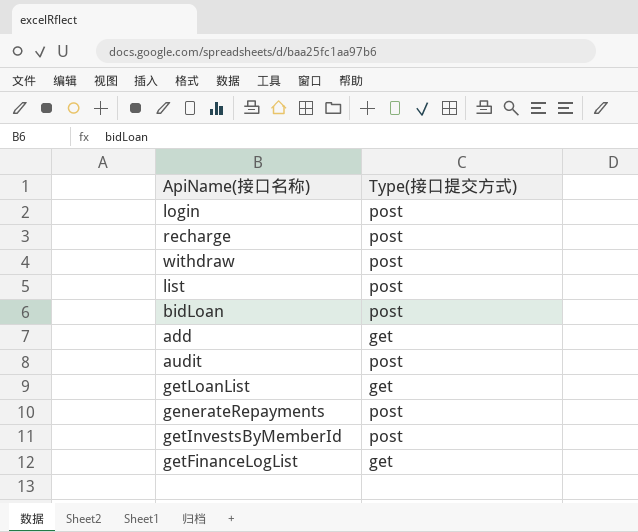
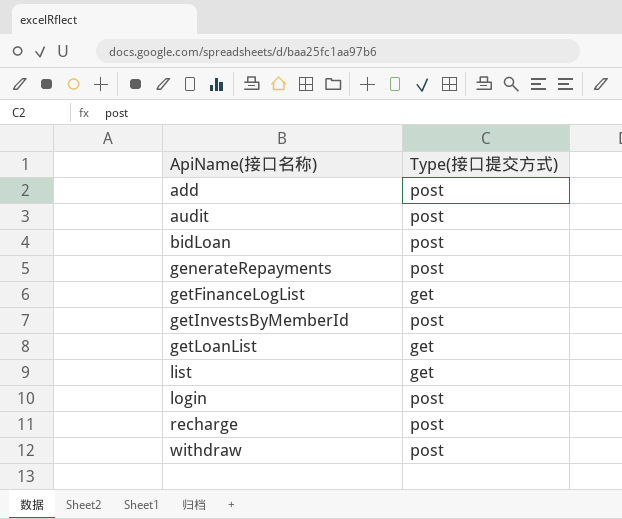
row order: none -> ApiName(接口名称) ascending
add | Type(接口提交方式): get -> post
list | Type(接口提交方式): post -> get

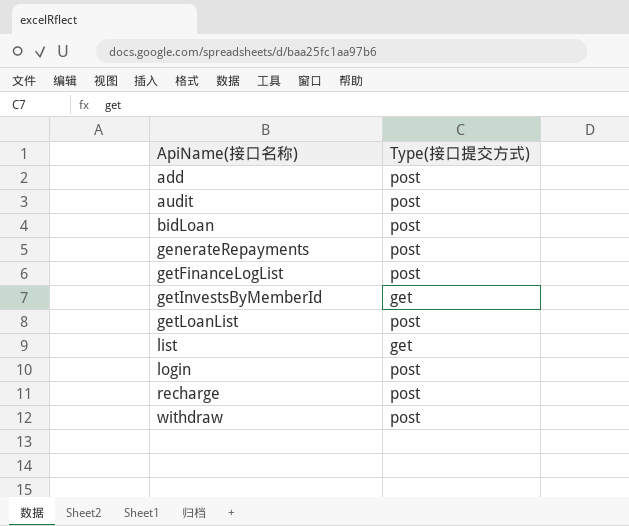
getFinanceLogList | Type(接口提交方式): get -> post
getInvestsByMemberId | Type(接口提交方式): post -> get
getLoanList | Type(接口提交方式): get -> post

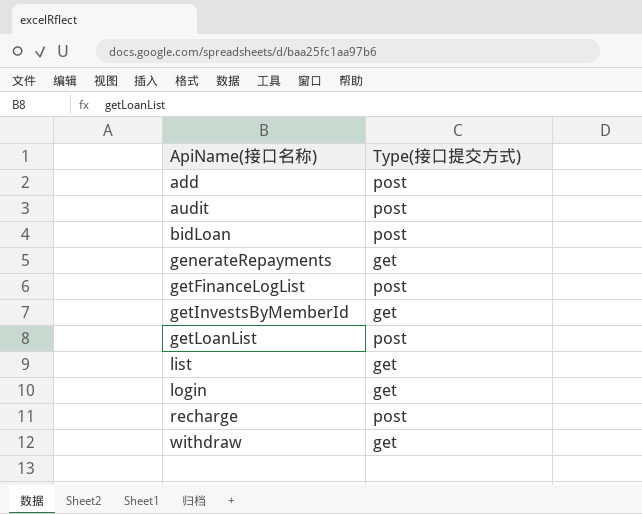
generateRepayments | Type(接口提交方式): post -> get
login | Type(接口提交方式): post -> get
withdraw | Type(接口提交方式): post -> get

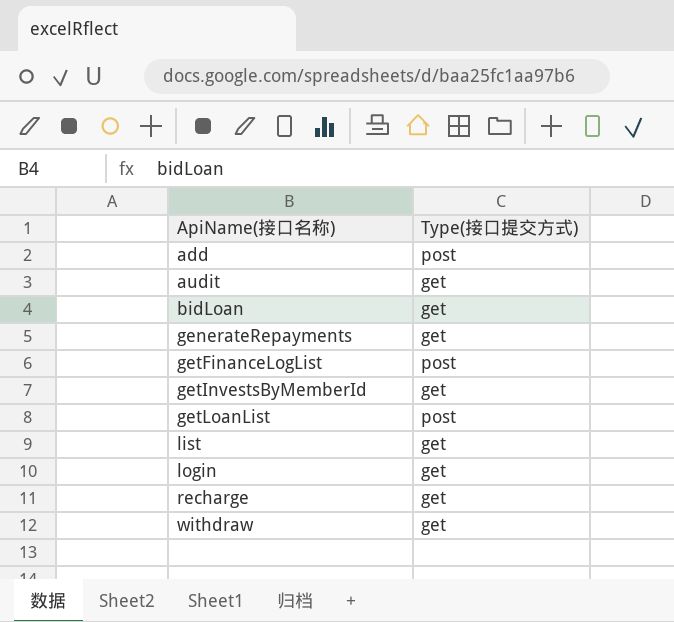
audit | Type(接口提交方式): post -> get
bidLoan | Type(接口提交方式): post -> get
recharge | Type(接口提交方式): post -> get

